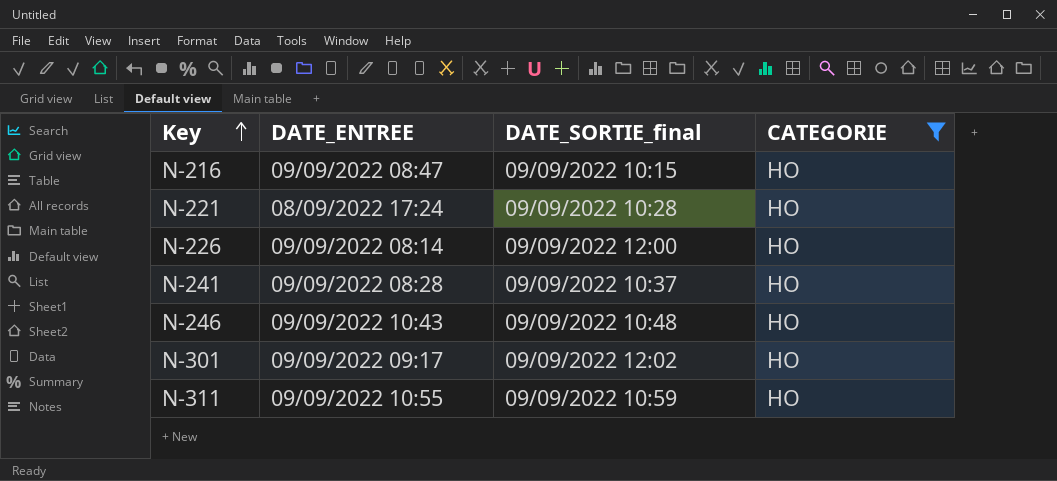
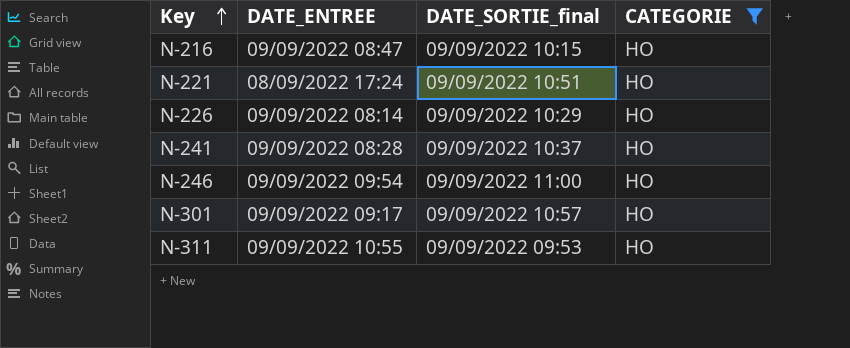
N-221 | DATE_SORTIE_final: 09/09/2022 10:28 -> 09/09/2022 10:51
N-226 | DATE_SORTIE_final: 09/09/2022 12:00 -> 09/09/2022 10:29
N-246 | DATE_ENTREE: 09/09/2022 10:43 -> 09/09/2022 09:54
N-246 | DATE_SORTIE_final: 09/09/2022 10:48 -> 09/09/2022 11:00
N-301 | DATE_SORTIE_final: 09/09/2022 12:02 -> 09/09/2022 10:57
N-311 | DATE_SORTIE_final: 09/09/2022 10:59 -> 09/09/2022 09:53

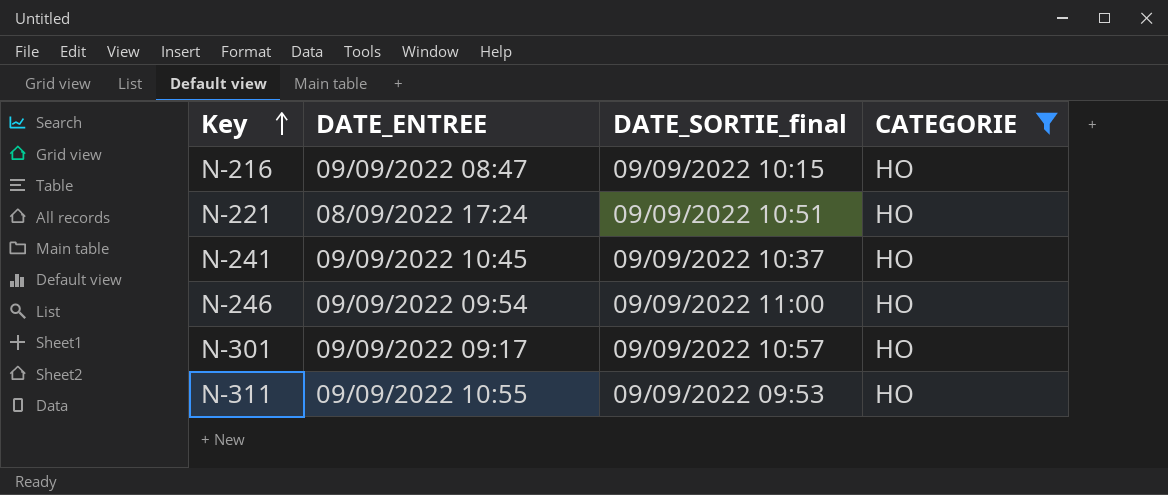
row N-226: 09/09/2022 08:14 | 09/09/2022 10:29 | HO -> none
N-241 | DATE_ENTREE: 09/09/2022 08:28 -> 09/09/2022 10:45

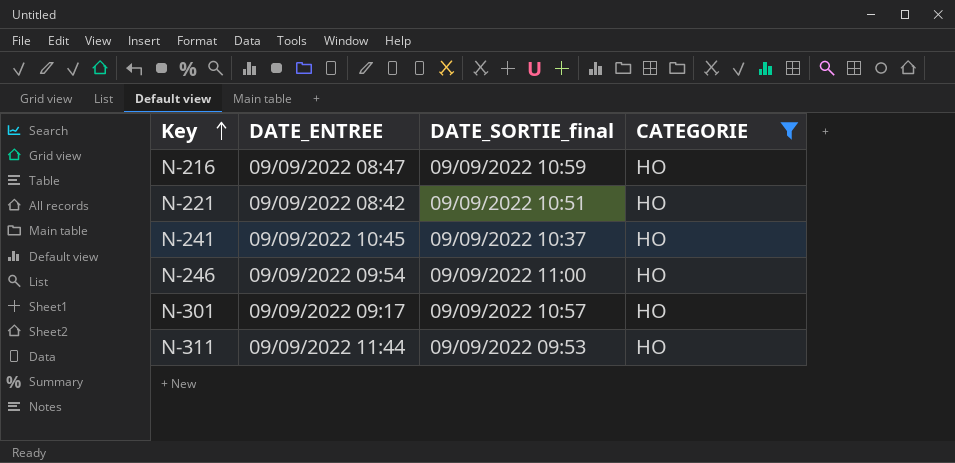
N-216 | DATE_SORTIE_final: 09/09/2022 10:15 -> 09/09/2022 10:59
N-221 | DATE_ENTREE: 08/09/2022 17:24 -> 09/09/2022 08:42
N-311 | DATE_ENTREE: 09/09/2022 10:55 -> 09/09/2022 11:44

